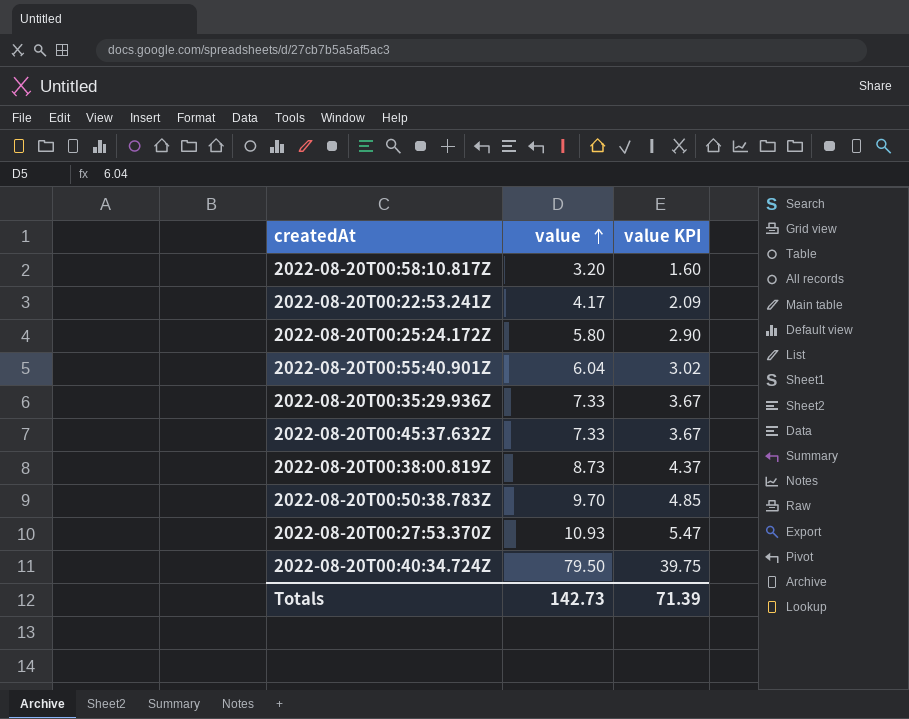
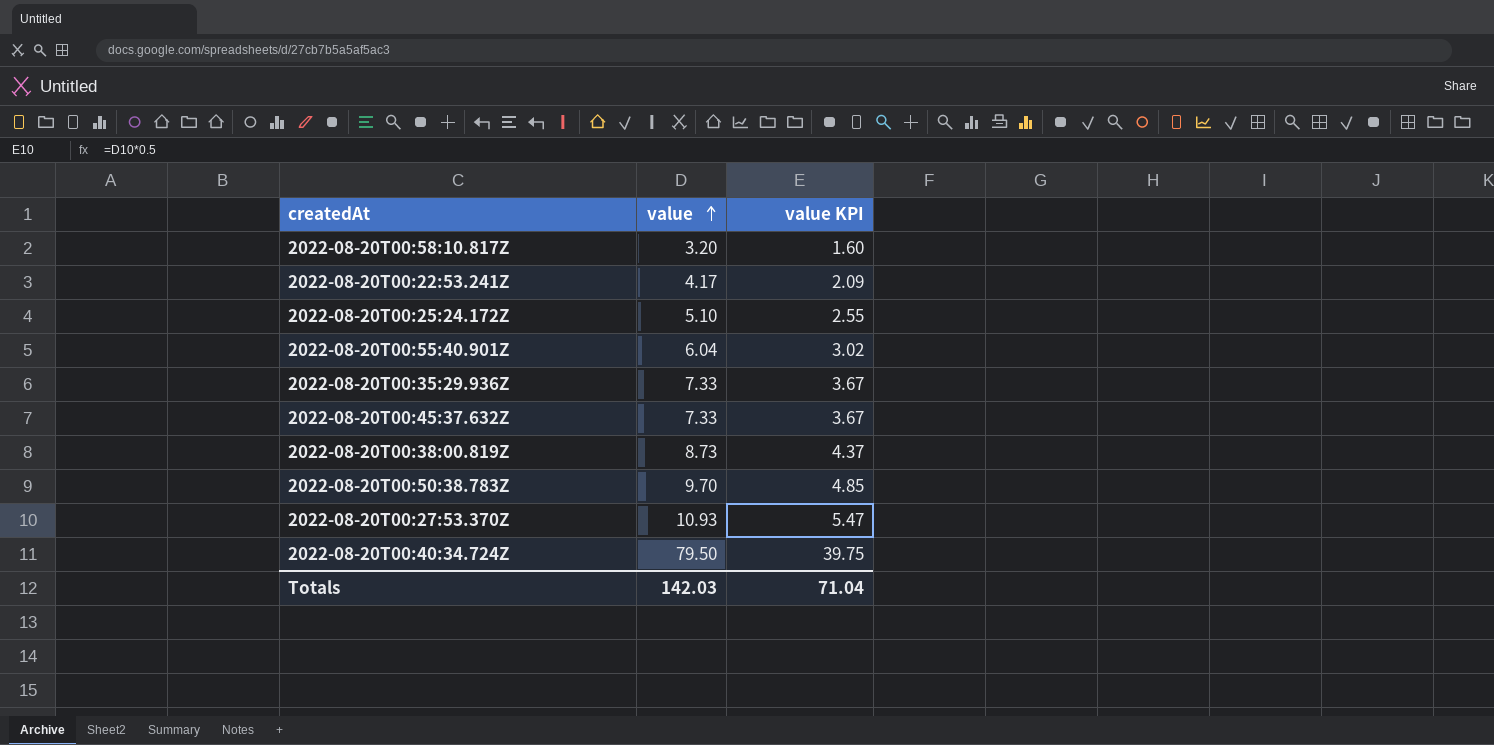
2022-08-20T00:25:24.172Z | value: 5.80 -> 5.10
2022-08-20T00:25:24.172Z | value KPI: 2.90 -> 2.55
Totals | value: 142.73 -> 142.03
Totals | value KPI: 71.39 -> 71.04

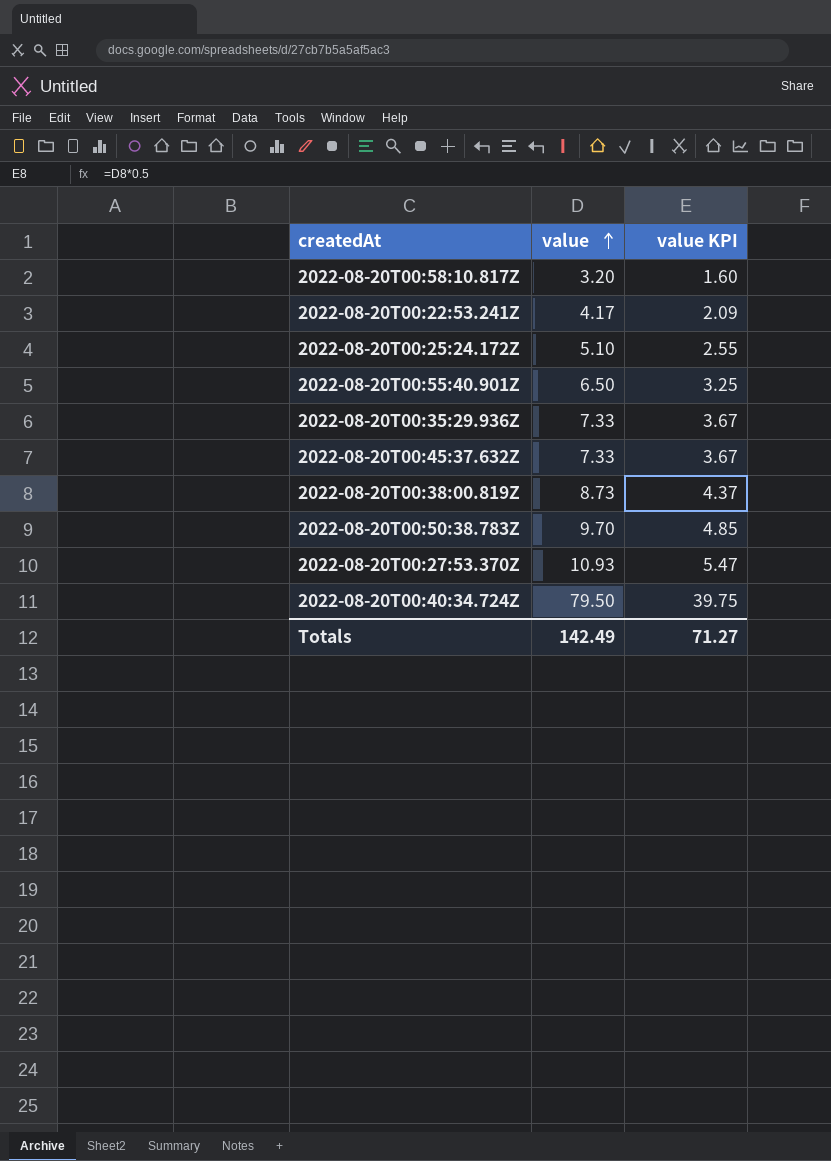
2022-08-20T00:55:40.901Z | value: 6.04 -> 6.50
2022-08-20T00:55:40.901Z | value KPI: 3.02 -> 3.25
Totals | value: 142.03 -> 142.49
Totals | value KPI: 71.04 -> 71.27

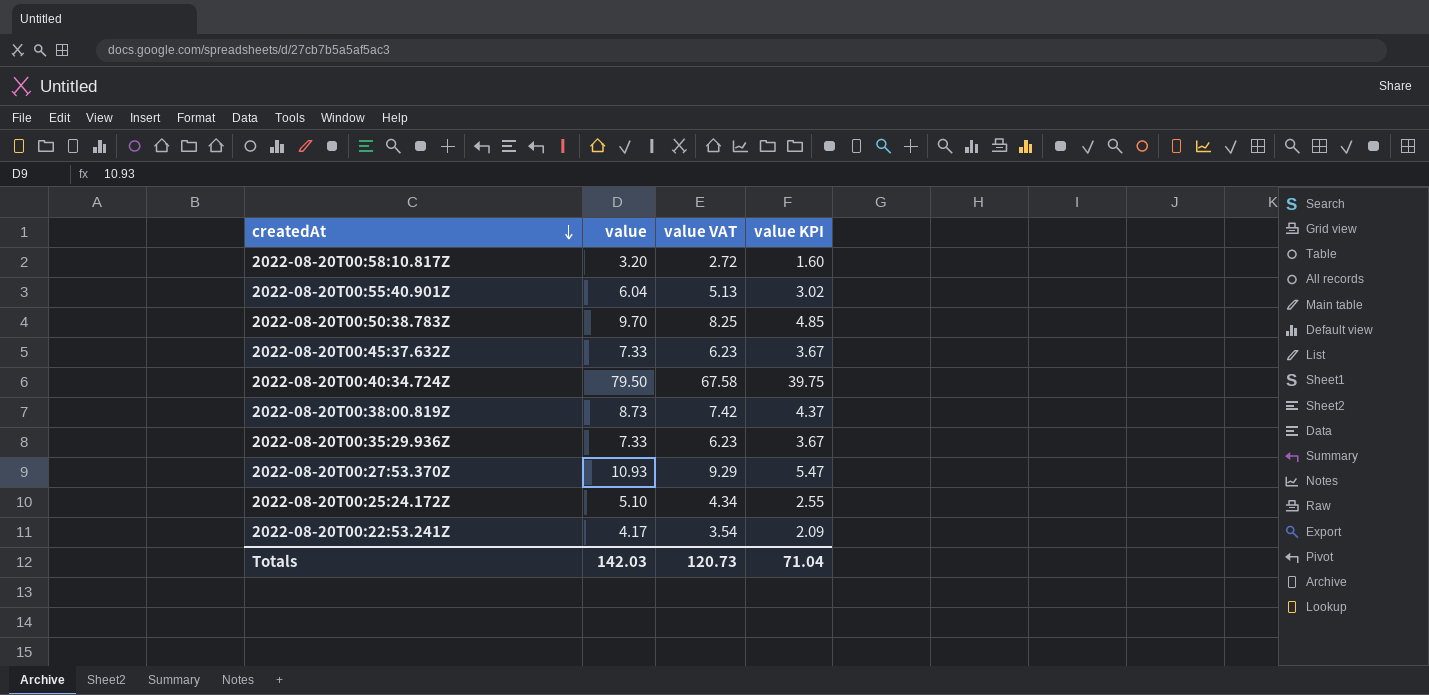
row order: value ascending -> createdAt descending
column value VAT | formula: none -> [value] * 0.85
2022-08-20T00:55:40.901Z | value: 6.50 -> 6.04
2022-08-20T00:55:40.901Z | value KPI: 3.25 -> 3.02
Totals | value: 142.49 -> 142.03
Totals | value KPI: 71.27 -> 71.04

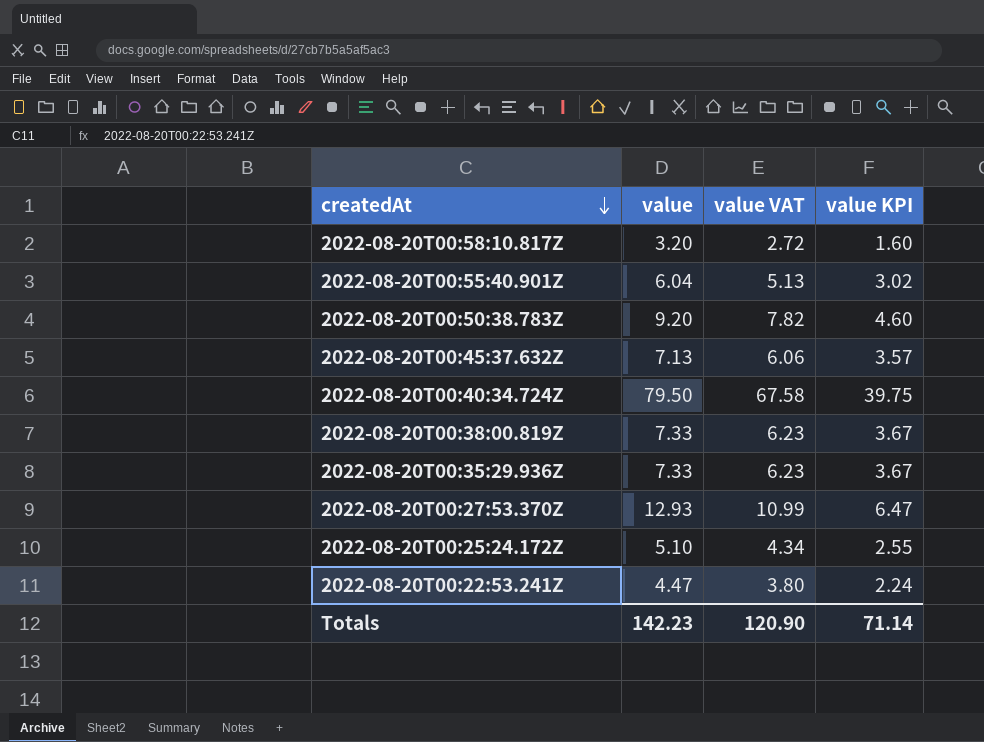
2022-08-20T00:50:38.783Z | value: 9.70 -> 9.20
2022-08-20T00:50:38.783Z | value VAT: 8.25 -> 7.82
2022-08-20T00:50:38.783Z | value KPI: 4.85 -> 4.60
2022-08-20T00:45:37.632Z | value: 7.33 -> 7.13
2022-08-20T00:45:37.632Z | value VAT: 6.23 -> 6.06
2022-08-20T00:45:37.632Z | value KPI: 3.67 -> 3.57
2022-08-20T00:38:00.819Z | value: 8.73 -> 7.33
2022-08-20T00:38:00.819Z | value VAT: 7.42 -> 6.23
2022-08-20T00:38:00.819Z | value KPI: 4.37 -> 3.67
2022-08-20T00:27:53.370Z | value: 10.93 -> 12.93
2022-08-20T00:27:53.370Z | value VAT: 9.29 -> 10.99
2022-08-20T00:27:53.370Z | value KPI: 5.47 -> 6.47
2022-08-20T00:22:53.241Z | value: 4.17 -> 4.47
2022-08-20T00:22:53.241Z | value VAT: 3.54 -> 3.80
2022-08-20T00:22:53.241Z | value KPI: 2.09 -> 2.24
Totals | value: 142.03 -> 142.23
Totals | value VAT: 120.73 -> 120.90
Totals | value KPI: 71.04 -> 71.14

